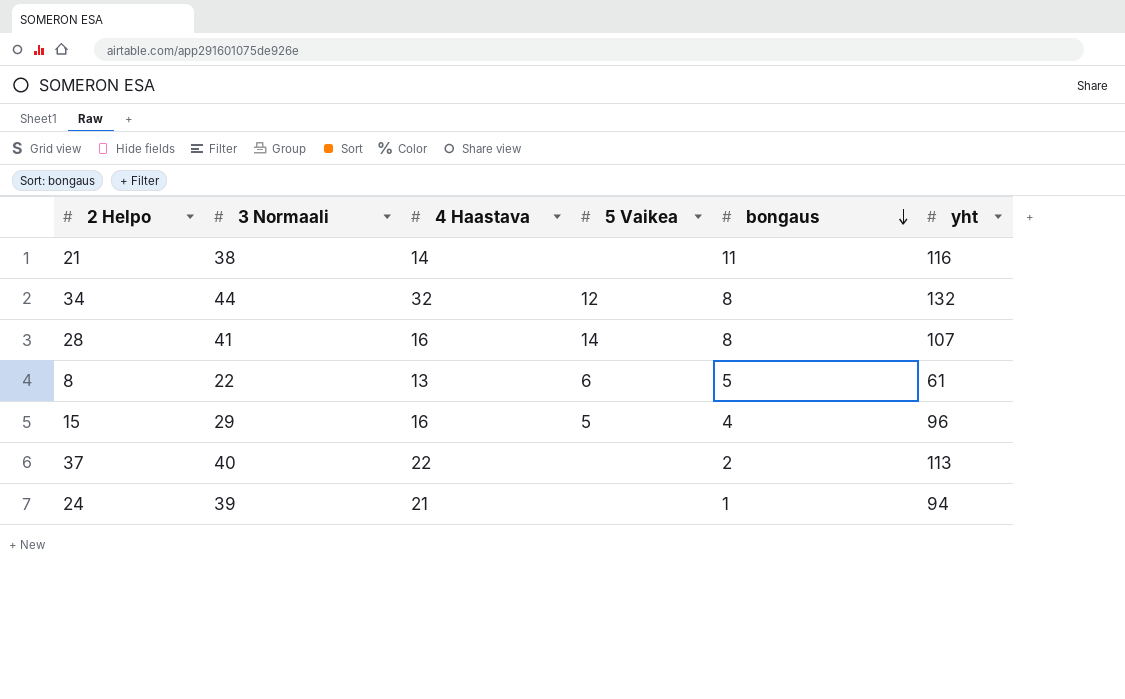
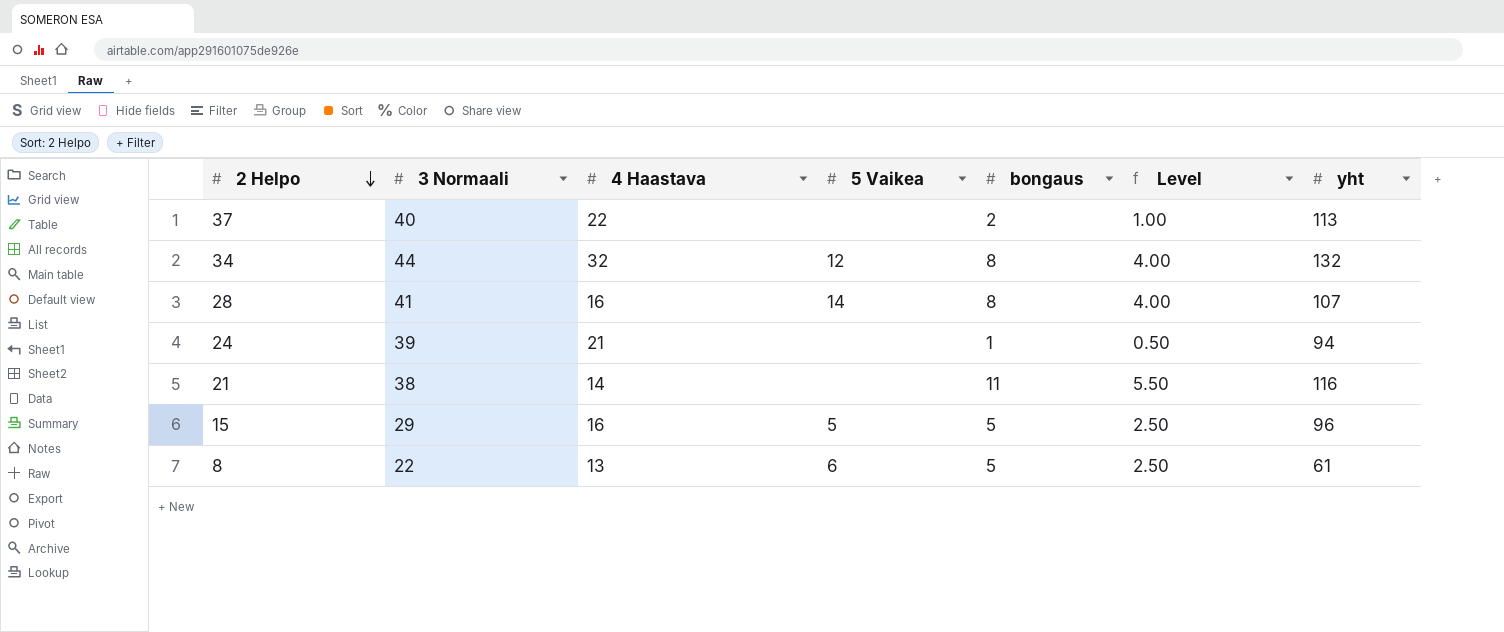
row order: bongaus descending -> 2 Helpo descending
column Level | formula: none -> [bongaus] * 0.5
15 | bongaus: 4 -> 5

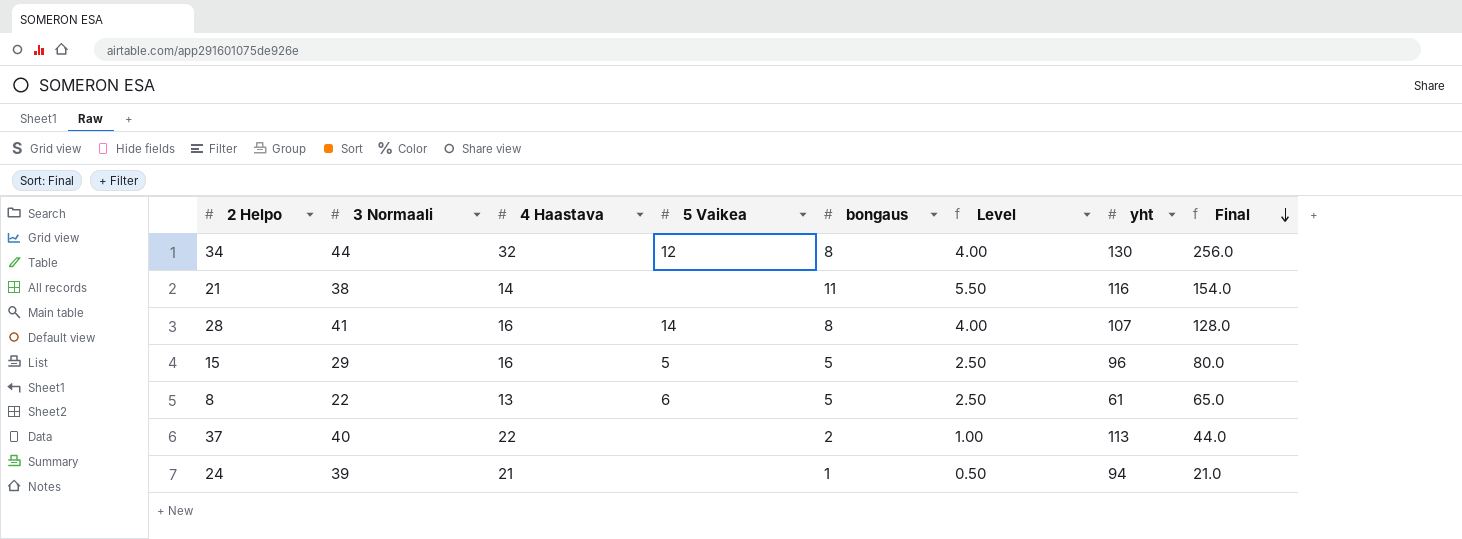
row order: 2 Helpo descending -> Final descending
column Final | formula: none -> [4 Haastava] * [bongaus]
34 | yht: 132 -> 130

